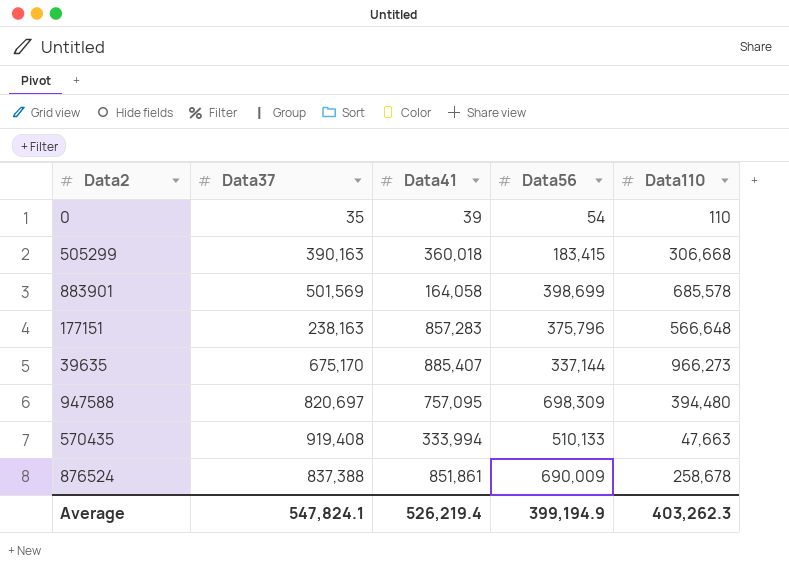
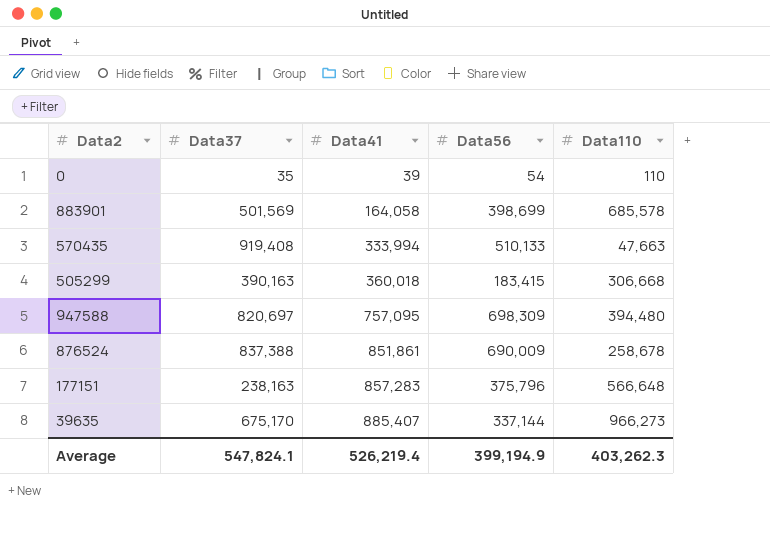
row order: none -> Data41 ascending

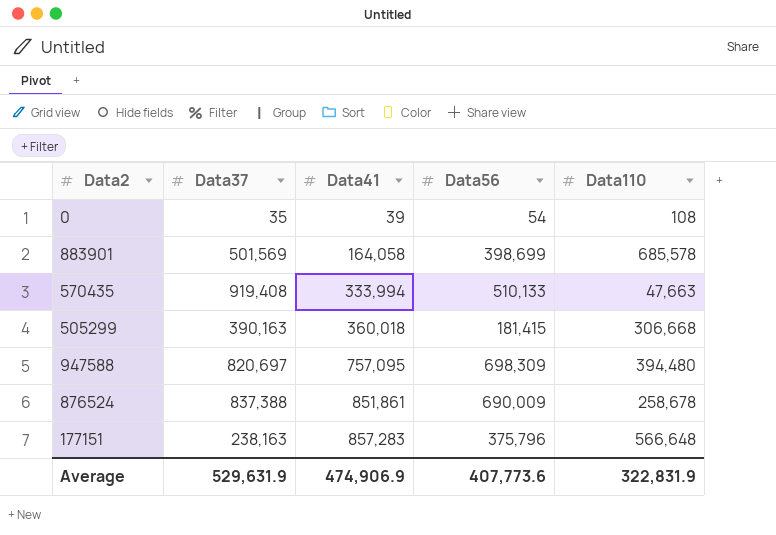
row 39635: 675,170 | 885,407 | 337,144 | 966,273 -> none
0 | Data110: 110 -> 108
505299 | Data56: 183,415 -> 181,415
Average | Data37: 547,824.1 -> 529,631.9
Average | Data41: 526,219.4 -> 474,906.9
Average | Data56: 399,194.9 -> 407,773.6
Average | Data110: 403,262.3 -> 322,831.9

